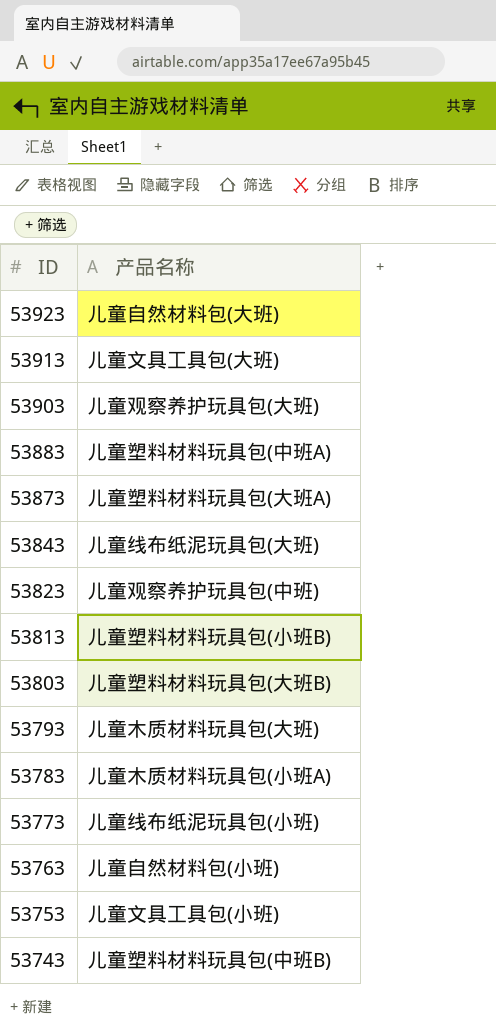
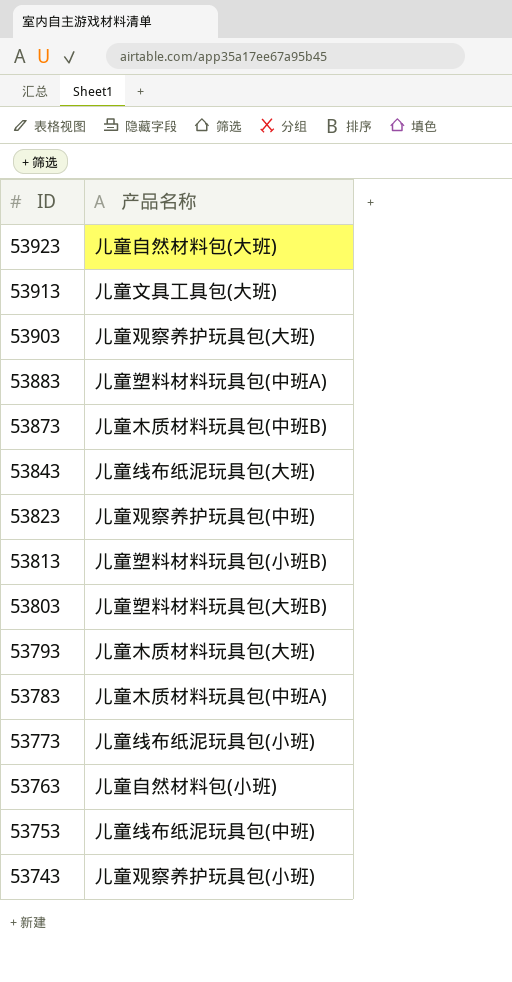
53873 | 产品名称: 儿童塑料材料玩具包(大班A) -> 儿童木质材料玩具包(中班B)
53783 | 产品名称: 儿童木质材料玩具包(小班A) -> 儿童木质材料玩具包(中班A)
53753 | 产品名称: 儿童文具工具包(小班) -> 儿童线布纸泥玩具包(中班)
53743 | 产品名称: 儿童塑料材料玩具包(中班B) -> 儿童观察养护玩具包(小班)

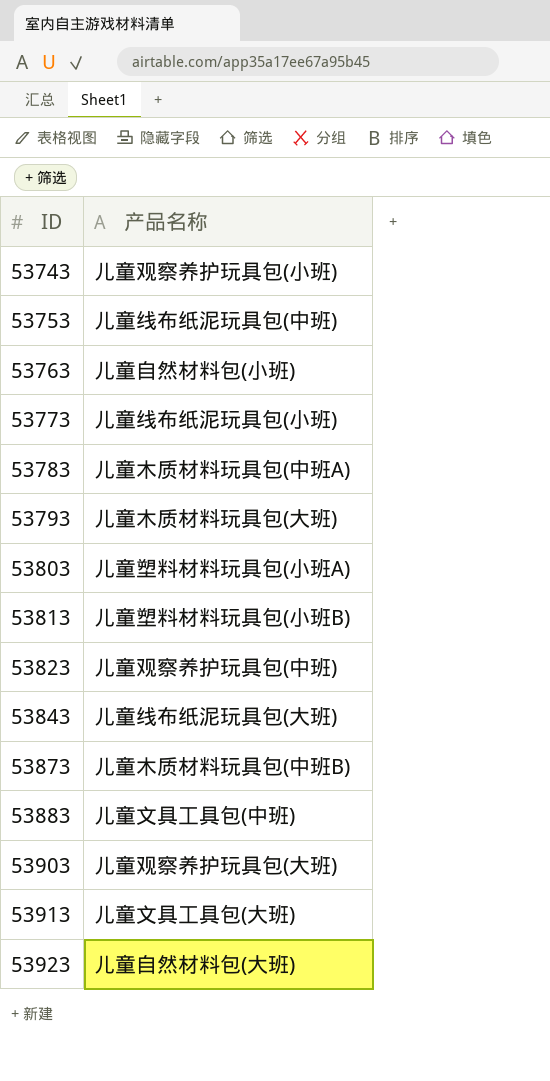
row order: ID descending -> ID ascending
53803 | 产品名称: 儿童塑料材料玩具包(大班B) -> 儿童塑料材料玩具包(小班A)
53883 | 产品名称: 儿童塑料材料玩具包(中班A) -> 儿童文具工具包(中班)

